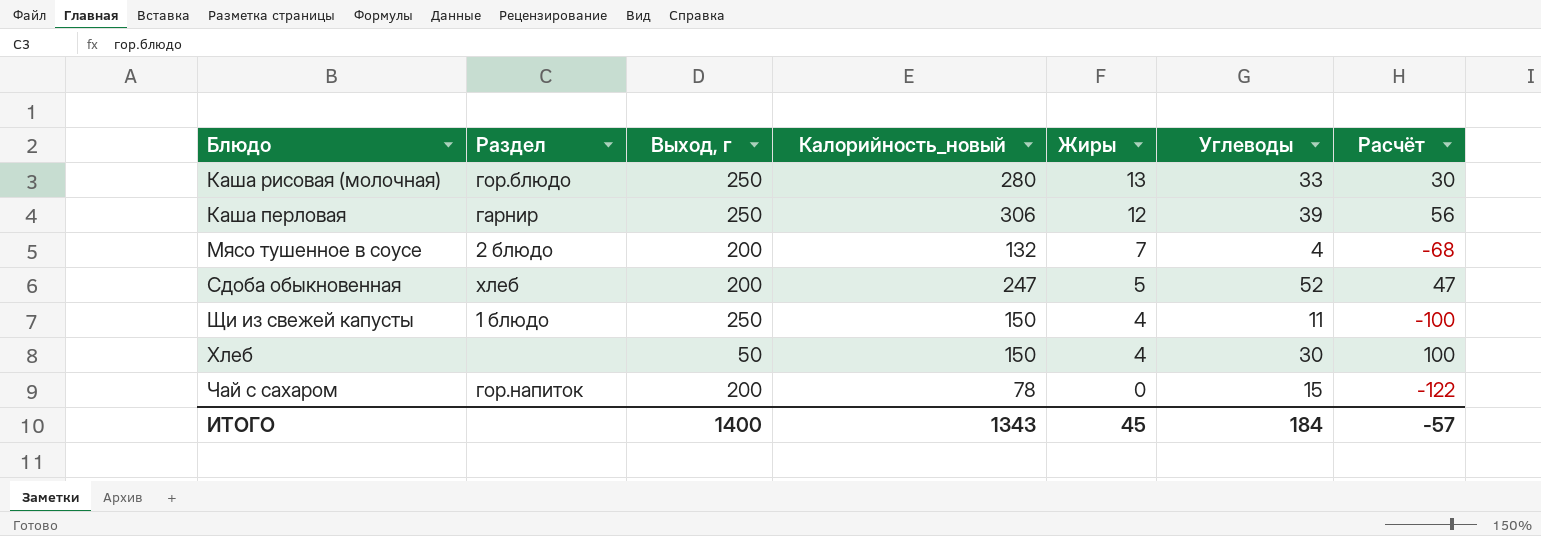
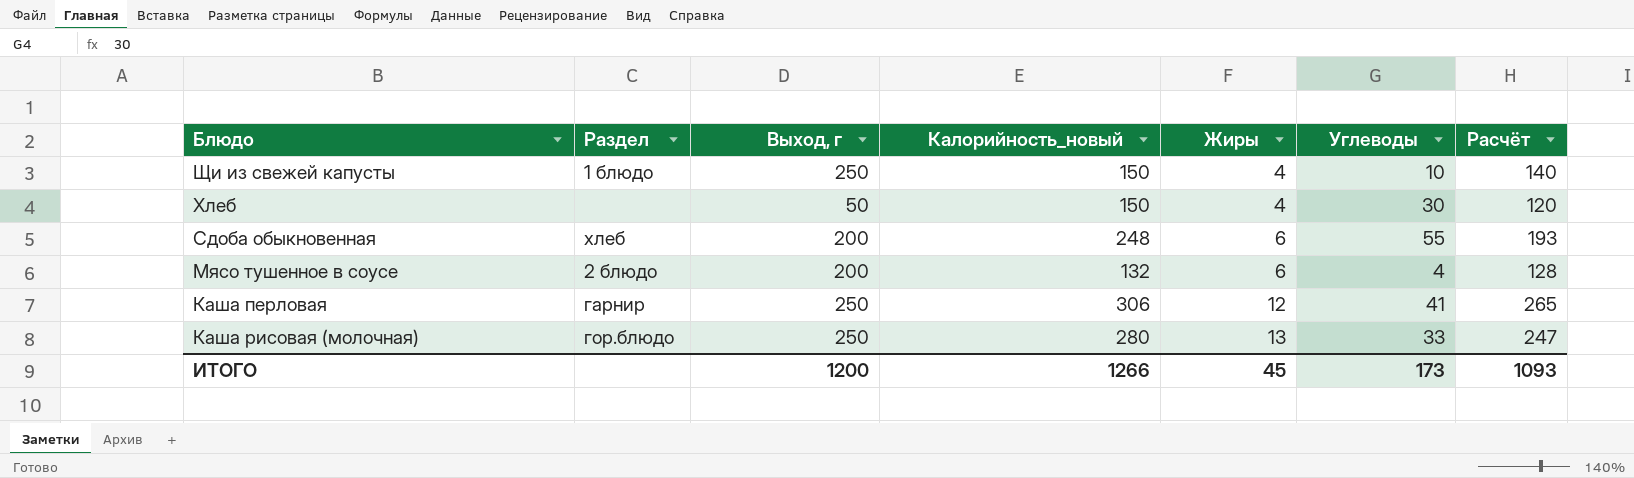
row order: Жиры descending -> Жиры ascending
column Расчёт | formula: [Калорийность_новый] - [Выход, г] -> [Калорийность_новый] - [Углеводы]
row Чай с сахаром: гор.напиток | 200 | 78 | 0 | 15 | -122 -> none
Щи из свежей капусты | Углеводы: 11 -> 10
Сдоба обыкновенная | Калорийность_новый: 247 -> 248
Сдоба обыкновенная | Жиры: 5 -> 6
Сдоба обыкновенная | Углеводы: 52 -> 55
Мясо тушенное в соусе | Жиры: 7 -> 6
Каша перловая | Углеводы: 39 -> 41
ИТОГО | Выход, г: 1400 -> 1200
ИТОГО | Калорийность_новый: 1343 -> 1266
ИТОГО | Углеводы: 184 -> 173
ИТОГО | Расчёт: -57 -> 1093

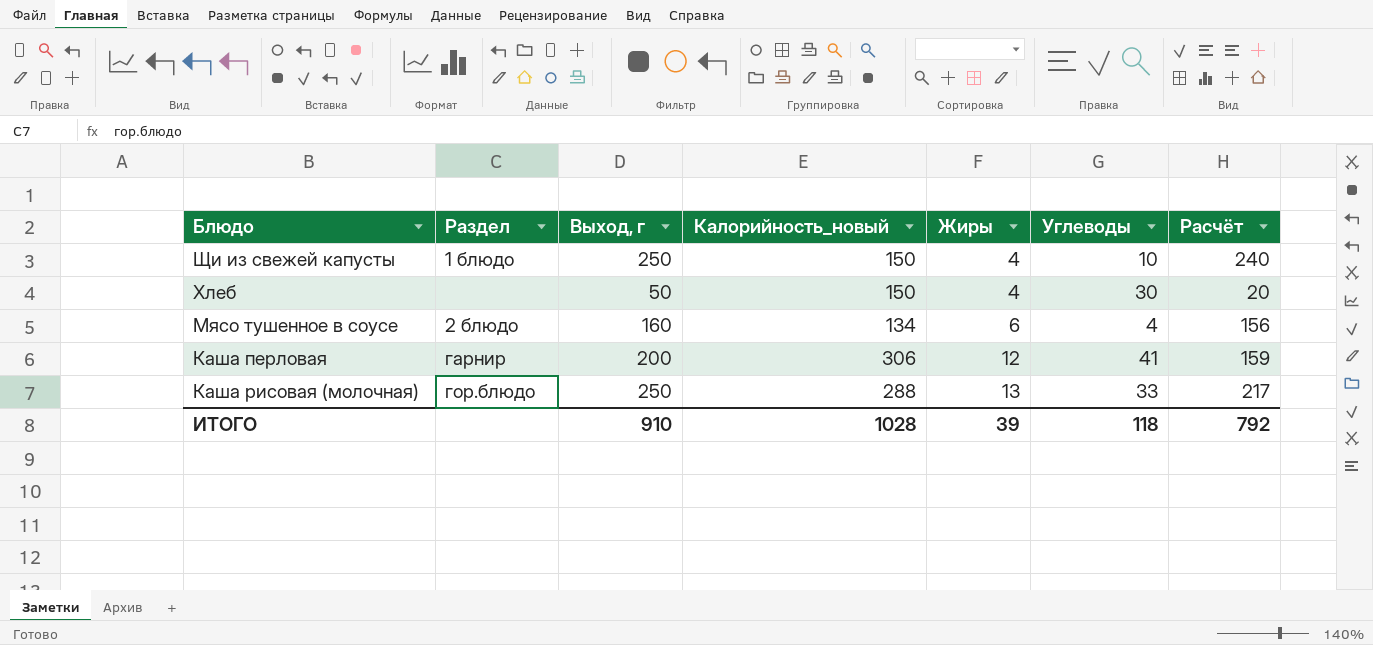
column Расчёт | formula: [Калорийность_новый] - [Углеводы] -> [Выход, г] - [Углеводы]
row Сдоба обыкновенная: хлеб | 200 | 248 | 6 | 55 | 193 -> none
Мясо тушенное в соусе | Выход, г: 200 -> 160
Мясо тушенное в соусе | Калорийность_новый: 132 -> 134
Каша перловая | Выход, г: 250 -> 200
Каша рисовая (молочная) | Калорийность_новый: 280 -> 288
ИТОГО | Выход, г: 1200 -> 910
ИТОГО | Калорийность_новый: 1266 -> 1028
ИТОГО | Жиры: 45 -> 39
ИТОГО | Углеводы: 173 -> 118
ИТОГО | Расчёт: 1093 -> 792

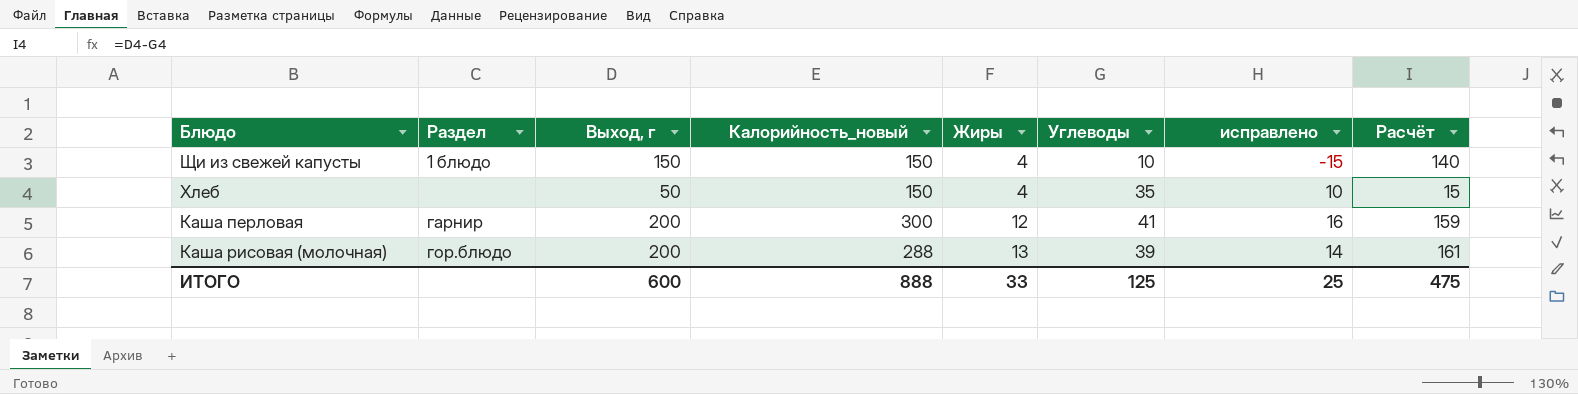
column исправлено | formula: none -> [Углеводы] - 25
row Мясо тушенное в соусе: 2 блюдо | 160 | 134 | 6 | 4 | 156 -> none
Щи из свежей капусты | Выход, г: 250 -> 150
Щи из свежей капусты | Расчёт: 240 -> 140
Хлеб | Углеводы: 30 -> 35
Хлеб | Расчёт: 20 -> 15
Каша перловая | Калорийность_новый: 306 -> 300
Каша рисовая (молочная) | Выход, г: 250 -> 200
Каша рисовая (молочная) | Углеводы: 33 -> 39
Каша рисовая (молочная) | Расчёт: 217 -> 161
ИТОГО | Выход, г: 910 -> 600
ИТОГО | Калорийность_новый: 1028 -> 888
ИТОГО | Жиры: 39 -> 33
ИТОГО | Углеводы: 118 -> 125
ИТОГО | Расчёт: 792 -> 475

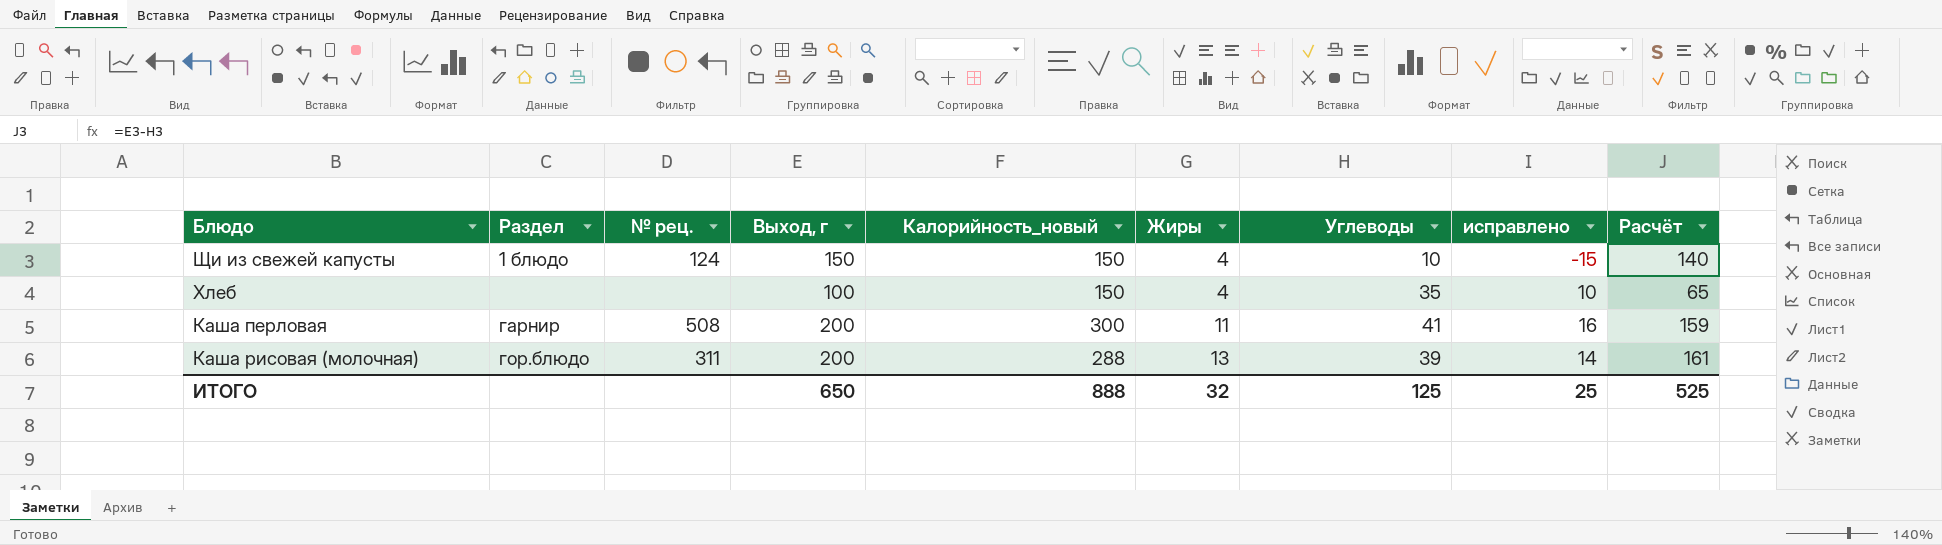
column № рец. | position: none -> 3
Хлеб | Выход, г: 50 -> 100
Хлеб | Расчёт: 15 -> 65
Каша перловая | Жиры: 12 -> 11
ИТОГО | Выход, г: 600 -> 650
ИТОГО | Жиры: 33 -> 32
ИТОГО | Расчёт: 475 -> 525

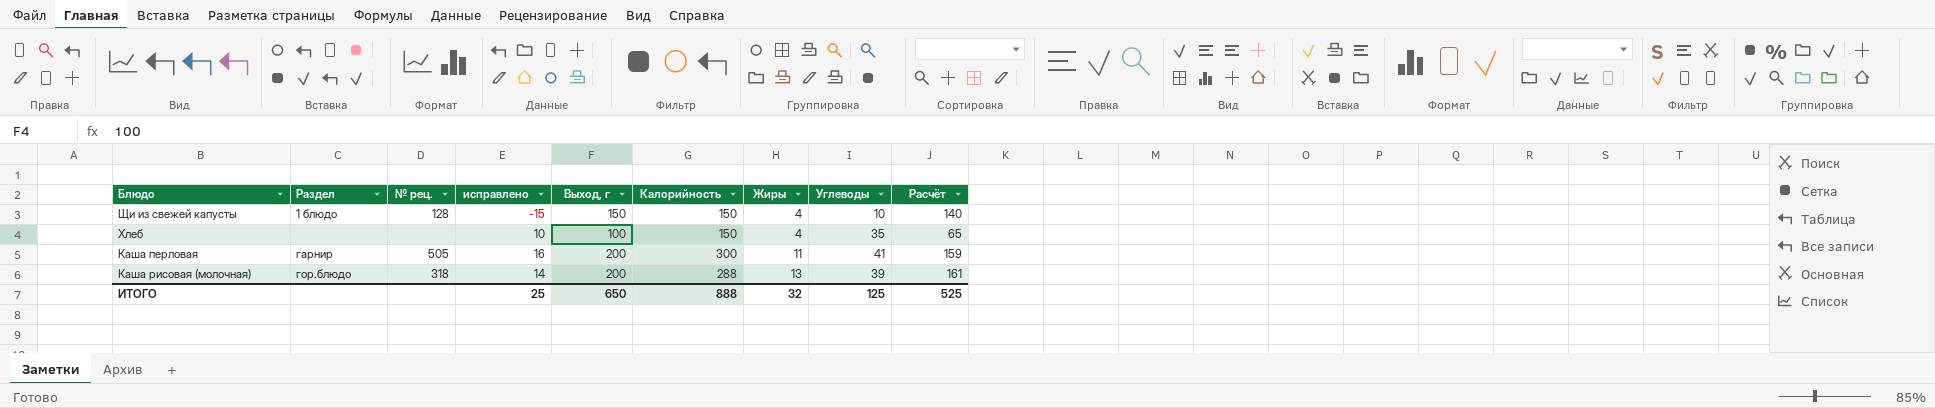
column исправлено | position: 8 -> 4
column name: Калорийность_новый -> Калорийность
Щи из свежей капусты | № рец.: 124 -> 128
Каша перловая | № рец.: 508 -> 505
Каша рисовая (молочная) | № рец.: 311 -> 318

